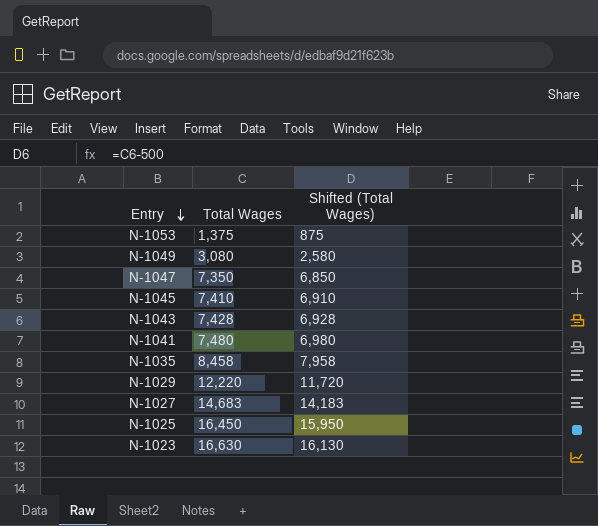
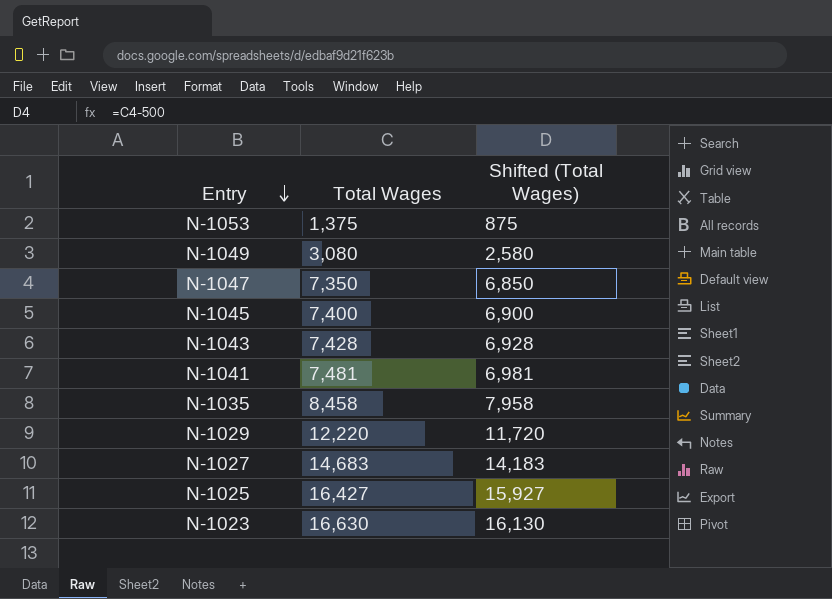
N-1045 | Total Wages: 7,410 -> 7,400
N-1045 | Shifted (Total Wages): 6,910 -> 6,900
N-1041 | Total Wages: 7,480 -> 7,481
N-1041 | Shifted (Total Wages): 6,980 -> 6,981
N-1025 | Total Wages: 16,450 -> 16,427
N-1025 | Shifted (Total Wages): 15,950 -> 15,927

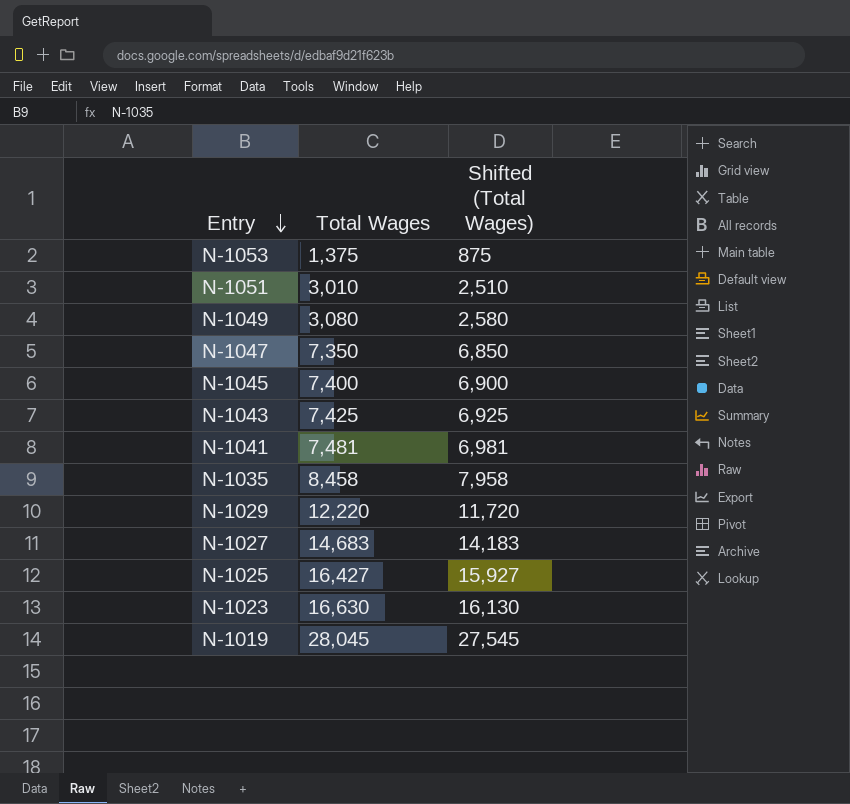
row N-1051: none -> 3,010 | 2,510
N-1043 | Total Wages: 7,428 -> 7,425
N-1043 | Shifted (Total Wages): 6,928 -> 6,925
row N-1019: none -> 28,045 | 27,545

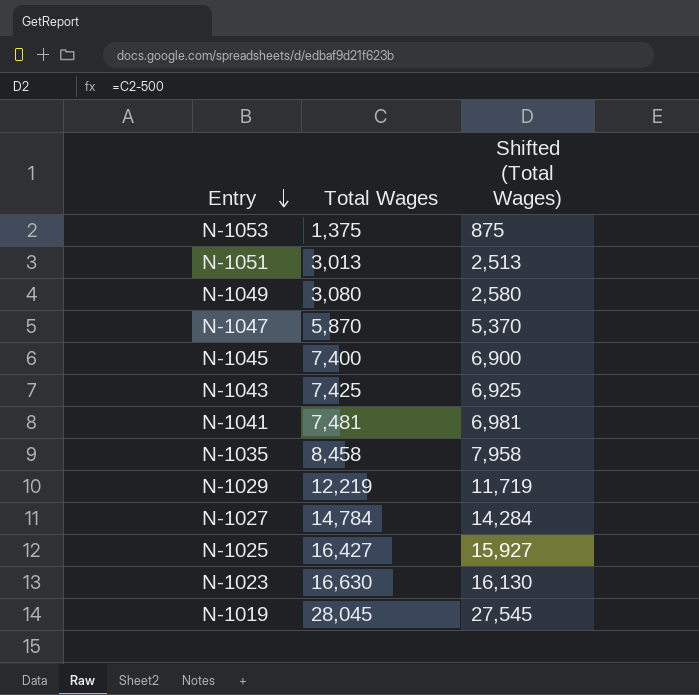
N-1051 | Total Wages: 3,010 -> 3,013
N-1051 | Shifted (Total Wages): 2,510 -> 2,513
N-1047 | Total Wages: 7,350 -> 5,870
N-1047 | Shifted (Total Wages): 6,850 -> 5,370
N-1029 | Total Wages: 12,220 -> 12,219
N-1029 | Shifted (Total Wages): 11,720 -> 11,719
N-1027 | Total Wages: 14,683 -> 14,784
N-1027 | Shifted (Total Wages): 14,183 -> 14,284

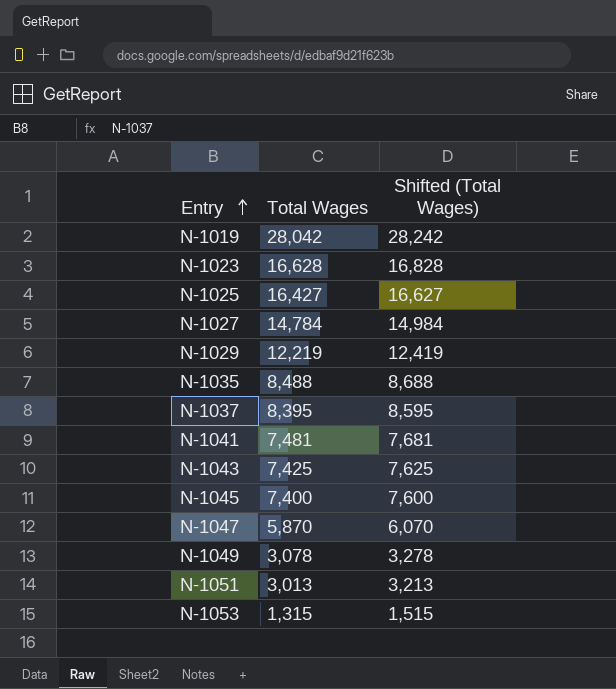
row order: Entry descending -> Entry ascending
column Shifted (Total Wages) | formula: [Total Wages] - 500 -> [Total Wages] + 200
N-1019 | Total Wages: 28,045 -> 28,042
N-1023 | Total Wages: 16,630 -> 16,628
N-1035 | Total Wages: 8,458 -> 8,488
row N-1037: none -> 8,395 | 8,595
N-1049 | Total Wages: 3,080 -> 3,078
N-1053 | Total Wages: 1,375 -> 1,315

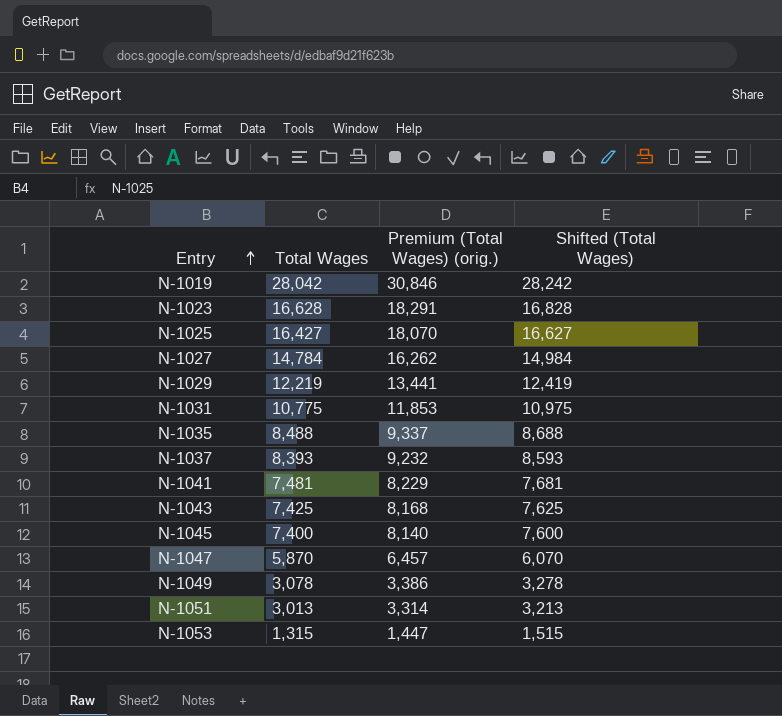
column Premium (Total Wages) (orig.) | formula: none -> [Total Wages] * 1.1
row N-1031: none -> 10,775 | 11,853 | 10,975
N-1037 | Total Wages: 8,395 -> 8,393
N-1037 | Shifted (Total Wages): 8,595 -> 8,593

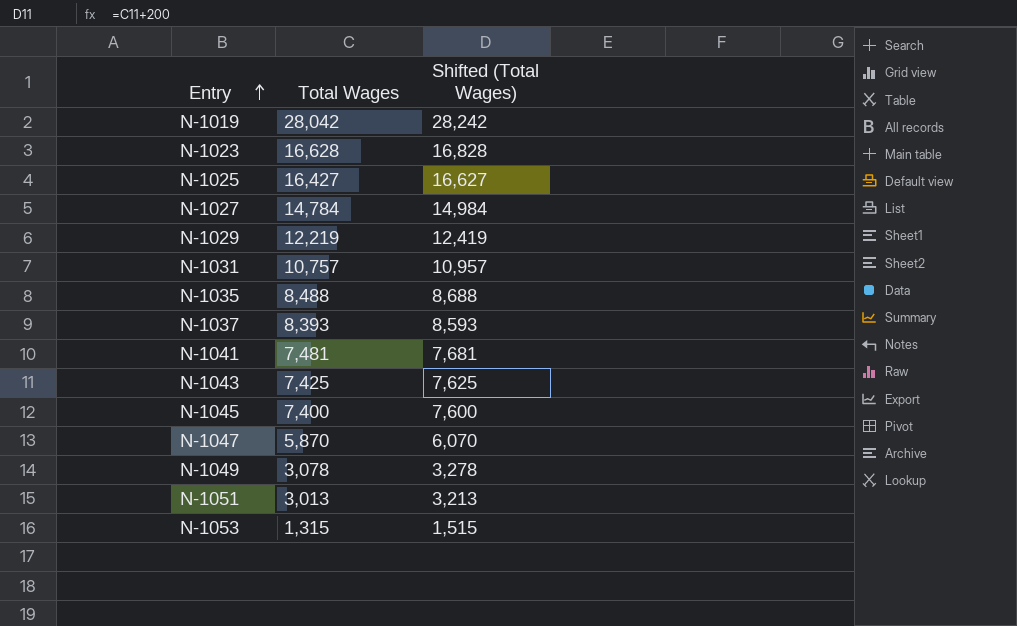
column Premium (Total Wages) (orig.) | formula: [Total Wages] * 1.1 -> none
N-1031 | Total Wages: 10,775 -> 10,757
N-1031 | Shifted (Total Wages): 10,975 -> 10,957

